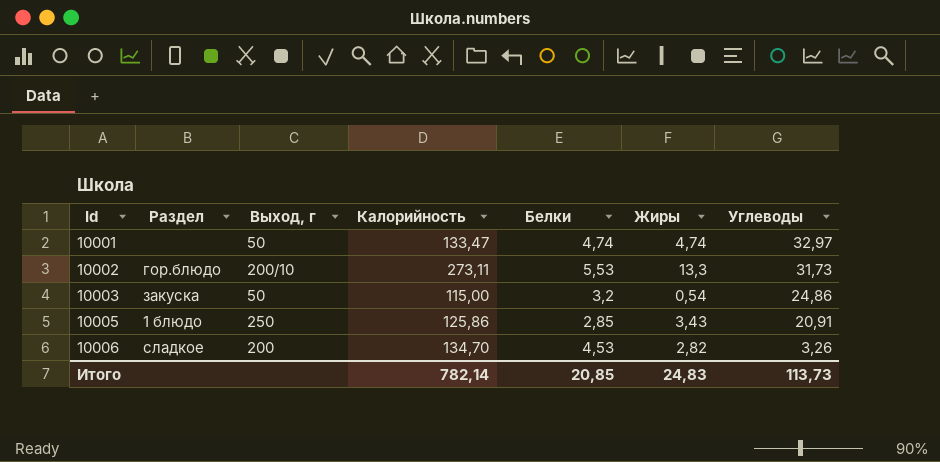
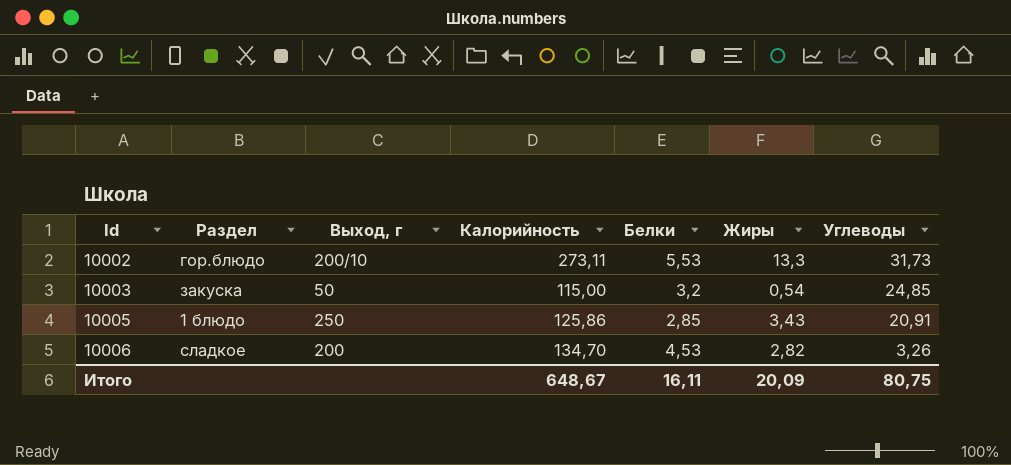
row 10001: none | 50 | 133,47 | 4,74 | 4,74 | 32,97 -> none
10003 | Углеводы: 24,86 -> 24,85
Итого | Калорийность: 782,14 -> 648,67
Итого | Белки: 20,85 -> 16,11
Итого | Жиры: 24,83 -> 20,09
Итого | Углеводы: 113,73 -> 80,75

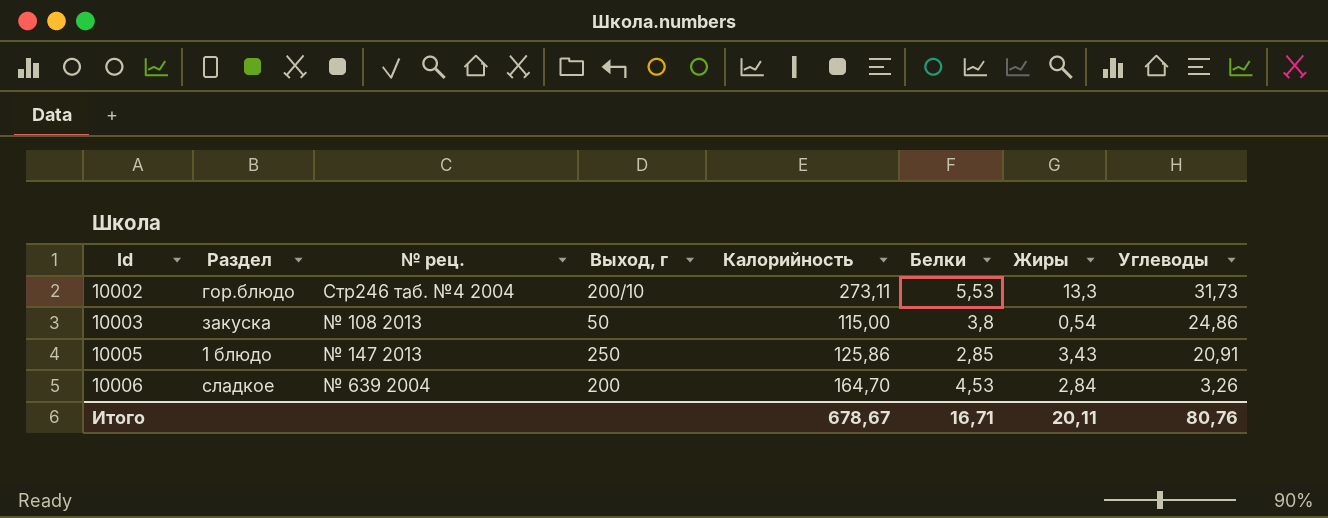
column № рец. | position: none -> 3
10003 | Белки: 3,2 -> 3,8
10003 | Углеводы: 24,85 -> 24,86
10006 | Калорийность: 134,70 -> 164,70
10006 | Жиры: 2,82 -> 2,84
Итого | Калорийность: 648,67 -> 678,67
Итого | Белки: 16,11 -> 16,71
Итого | Жиры: 20,09 -> 20,11
Итого | Углеводы: 80,75 -> 80,76

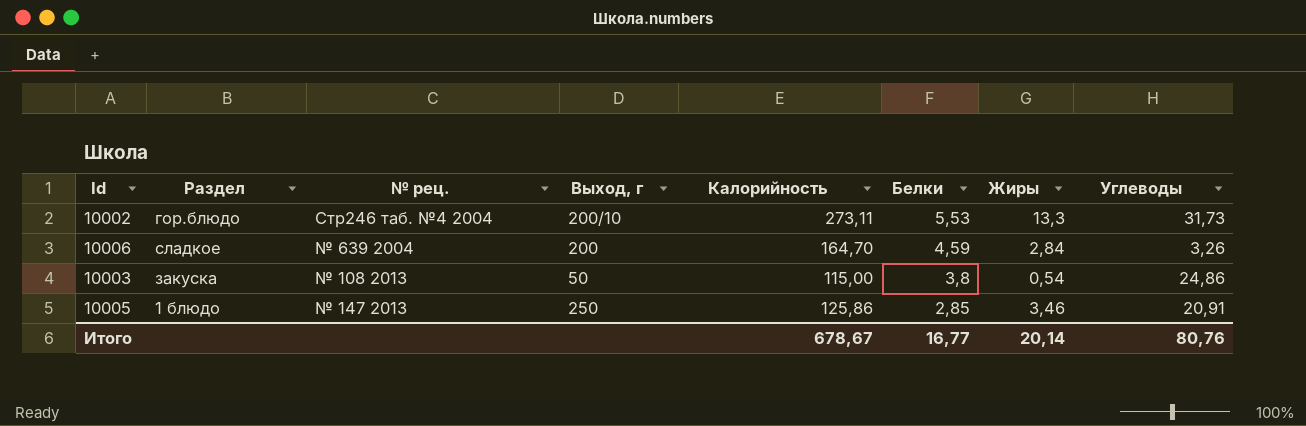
row order: Id ascending -> Белки descending
10006 | Белки: 4,53 -> 4,59
10005 | Жиры: 3,43 -> 3,46
Итого | Белки: 16,71 -> 16,77
Итого | Жиры: 20,11 -> 20,14

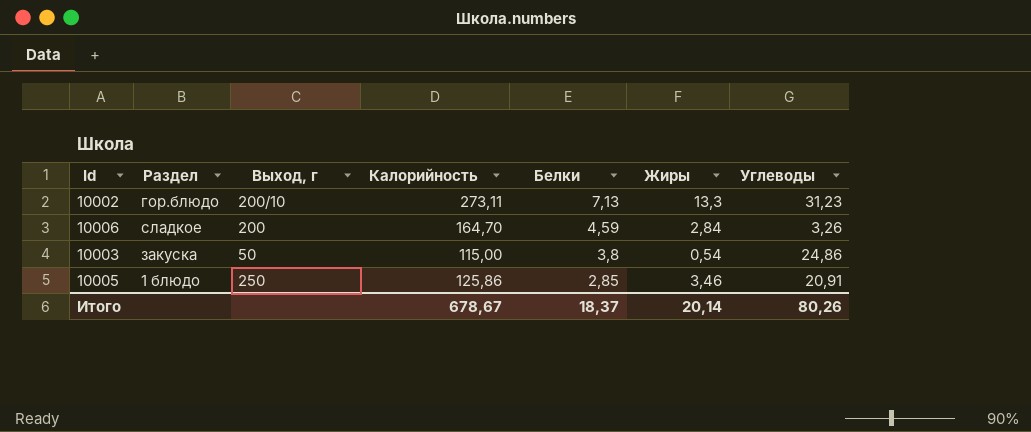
column № рец. | position: 3 -> none
10002 | Белки: 5,53 -> 7,13
10002 | Углеводы: 31,73 -> 31,23
Итого | Белки: 16,77 -> 18,37
Итого | Углеводы: 80,76 -> 80,26

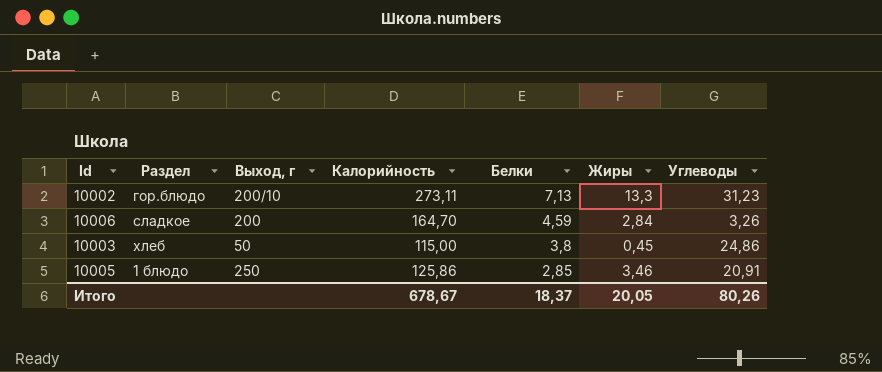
10003 | Раздел: закуска -> хлеб
10003 | Жиры: 0,54 -> 0,45
Итого | Жиры: 20,14 -> 20,05

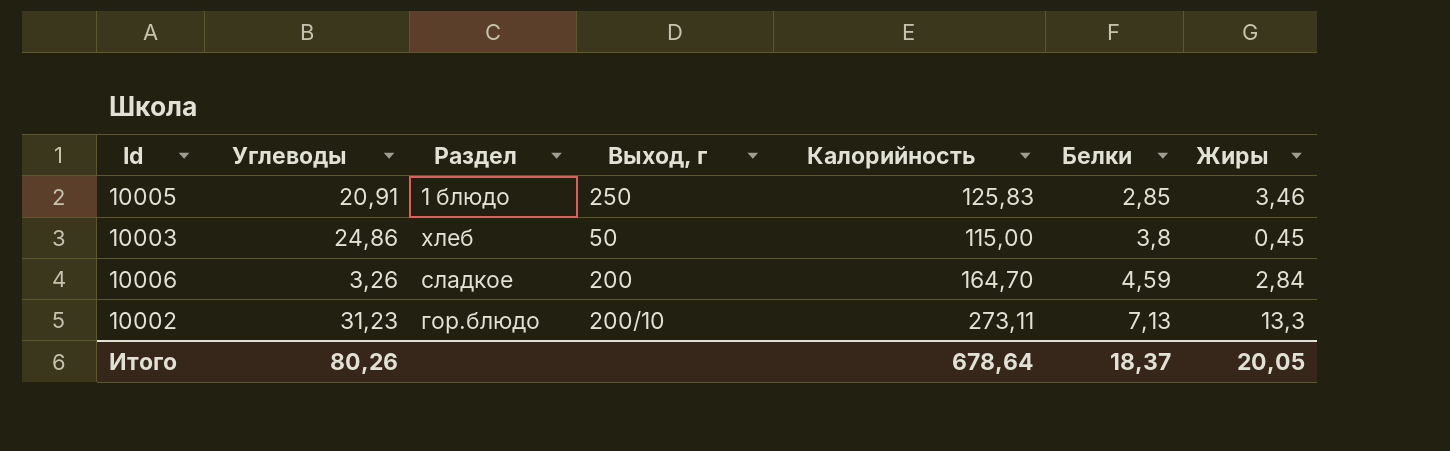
row order: Белки descending -> Белки ascending
column Углеводы | position: 7 -> 2
10005 | Калорийность: 125,86 -> 125,83
Итого | Калорийность: 678,67 -> 678,64

